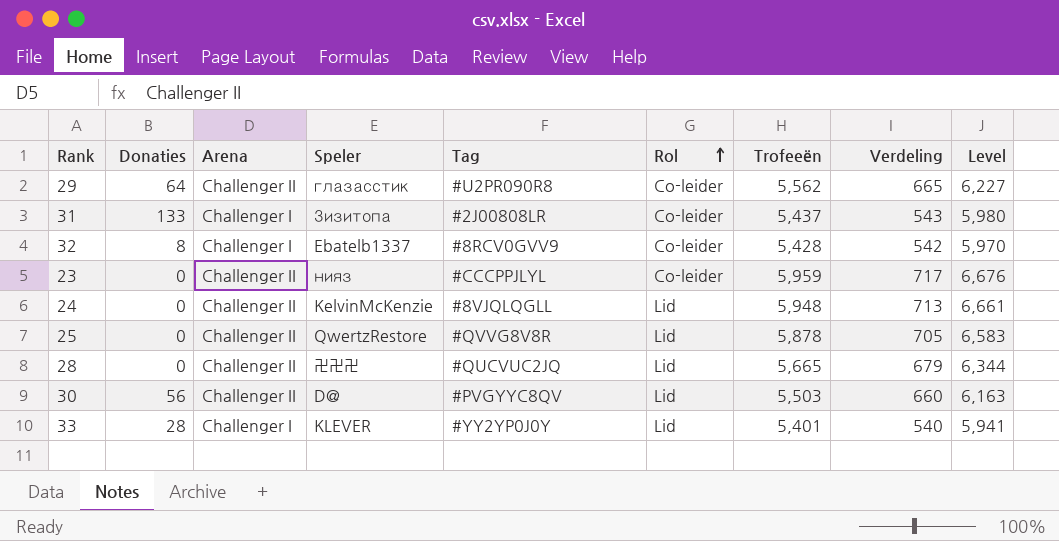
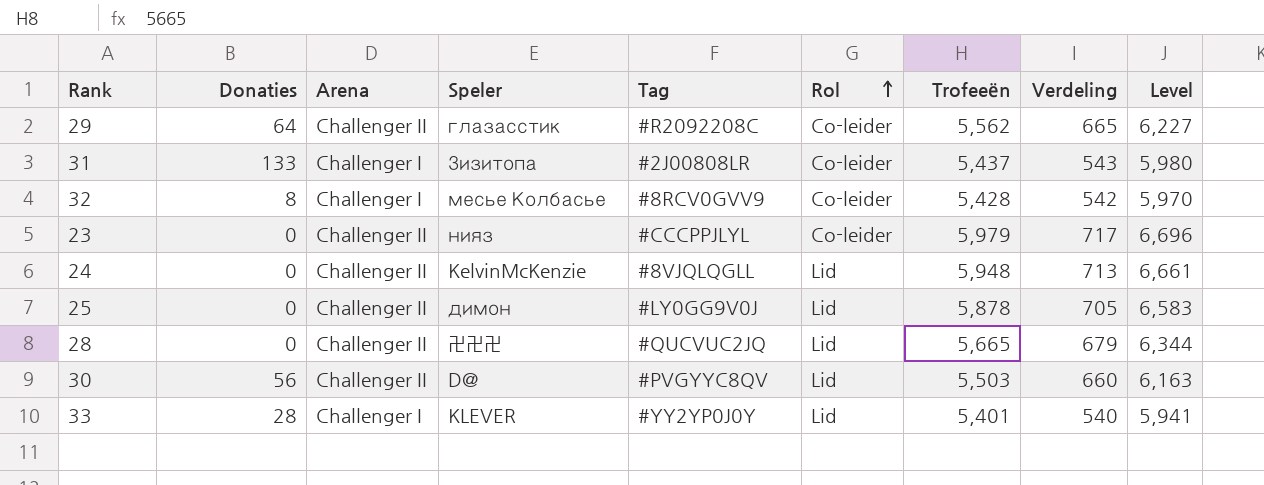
29 | Tag: #U2PR090R8 -> #R2092208C
32 | Speler: Ebatelb1337 -> месье Колбасье
23 | Trofeeën: 5,959 -> 5,979
23 | Level: 6,676 -> 6,696
25 | Speler: QwertzRestore -> димон
25 | Tag: #QVVG8V8R -> #LY0GG9V0J

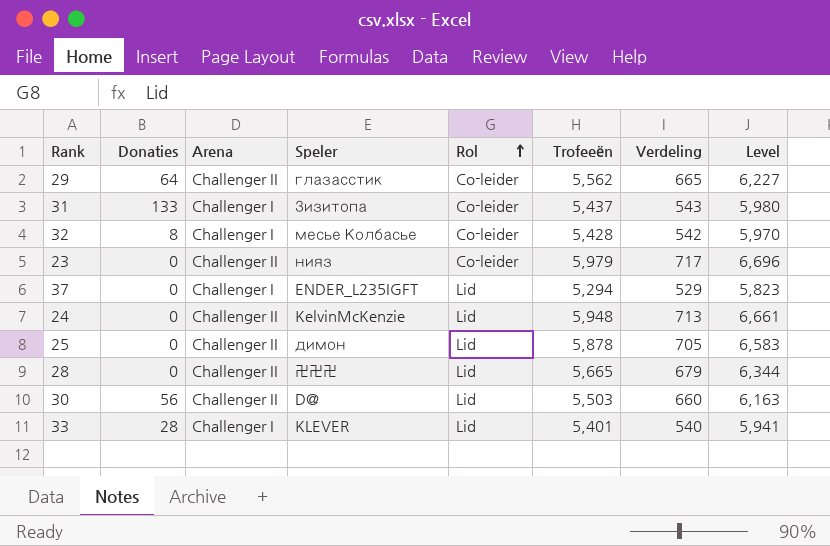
column Tag | position: 5 -> none
row 37: none -> 0 | Challenger I | ENDER_L235IGFT | Lid | 5,294 | 529 | 5,823

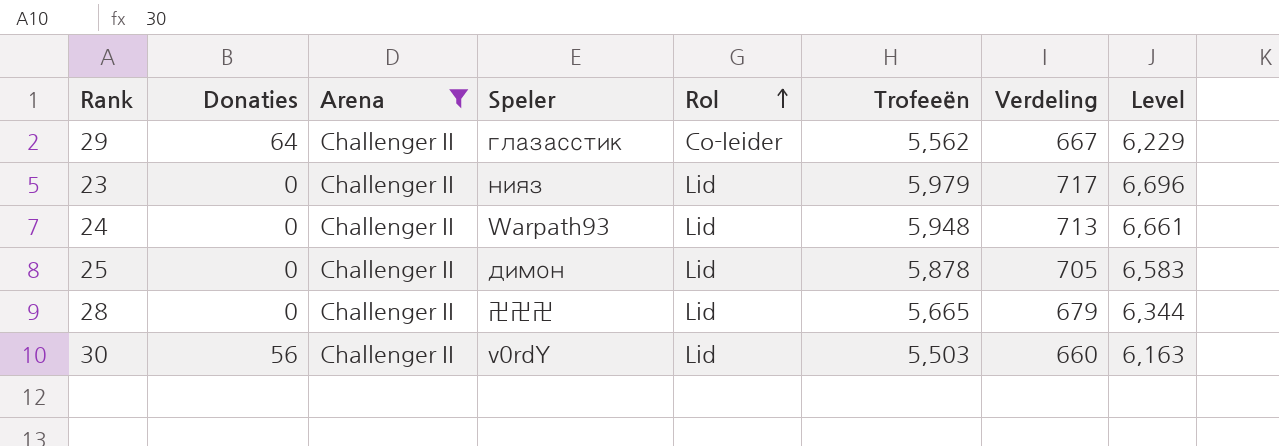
filter: none -> Arena = Challenger II
29 | Verdeling: 665 -> 667
29 | Level: 6,227 -> 6,229
23 | Rol: Co-leider -> Lid
24 | Speler: KelvinMcKenzie -> Warpath93
30 | Speler: D@ -> v0rdY

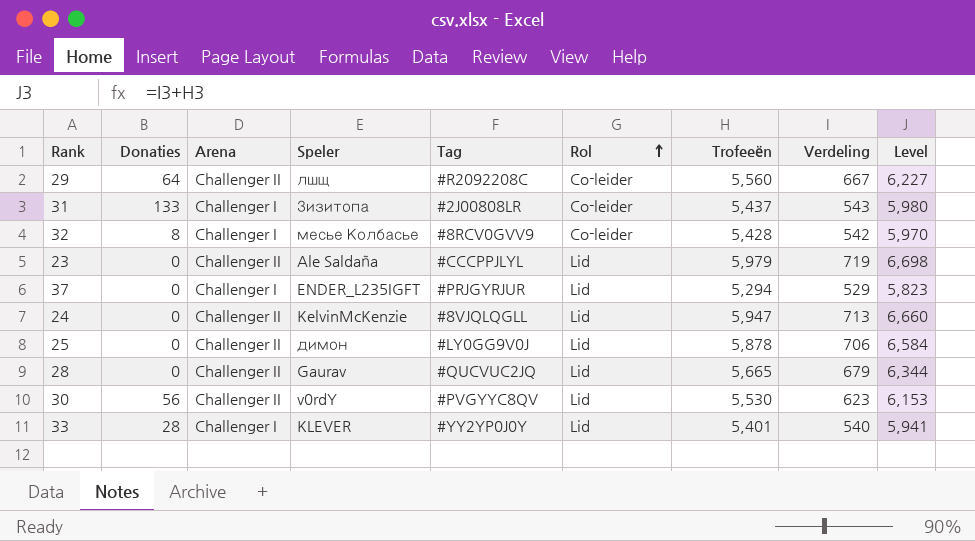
filter: Arena = Challenger II -> none
column Tag | position: none -> 5
29 | Speler: глазасстик -> лшщ
29 | Trofeeën: 5,562 -> 5,560
29 | Level: 6,229 -> 6,227
23 | Speler: нияз -> Ale Saldaña
23 | Verdeling: 717 -> 719
23 | Level: 6,696 -> 6,698
24 | Speler: Warpath93 -> KelvinMcKenzie
24 | Trofeeën: 5,948 -> 5,947
24 | Level: 6,661 -> 6,660
25 | Verdeling: 705 -> 706
25 | Level: 6,583 -> 6,584
28 | Speler: 卍卍卍 -> Gaurav
30 | Trofeeën: 5,503 -> 5,530
30 | Verdeling: 660 -> 623
30 | Level: 6,163 -> 6,153

